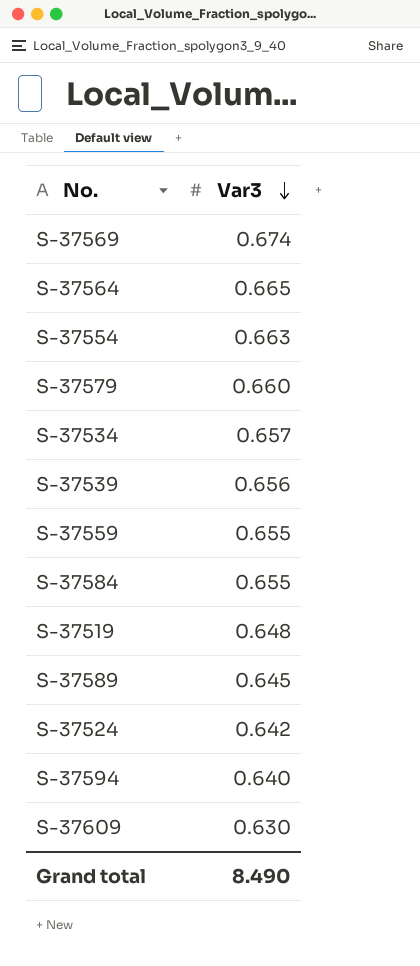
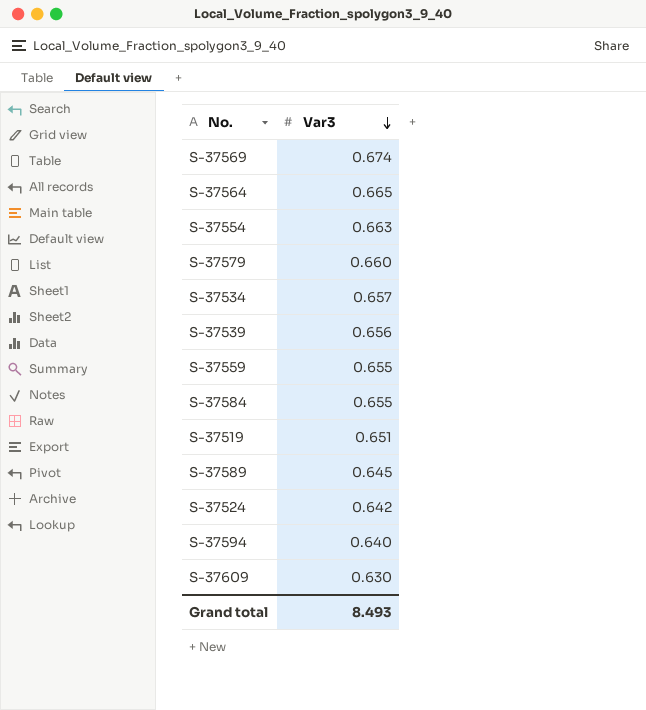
S-37519 | Var3: 0.648 -> 0.651
Grand total | Var3: 8.490 -> 8.493

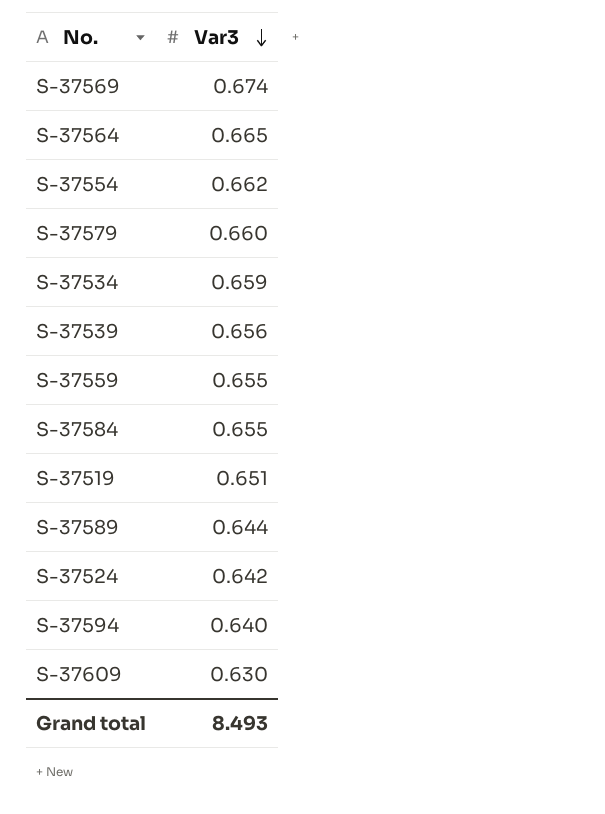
S-37554 | Var3: 0.663 -> 0.662
S-37534 | Var3: 0.657 -> 0.659
S-37589 | Var3: 0.645 -> 0.644

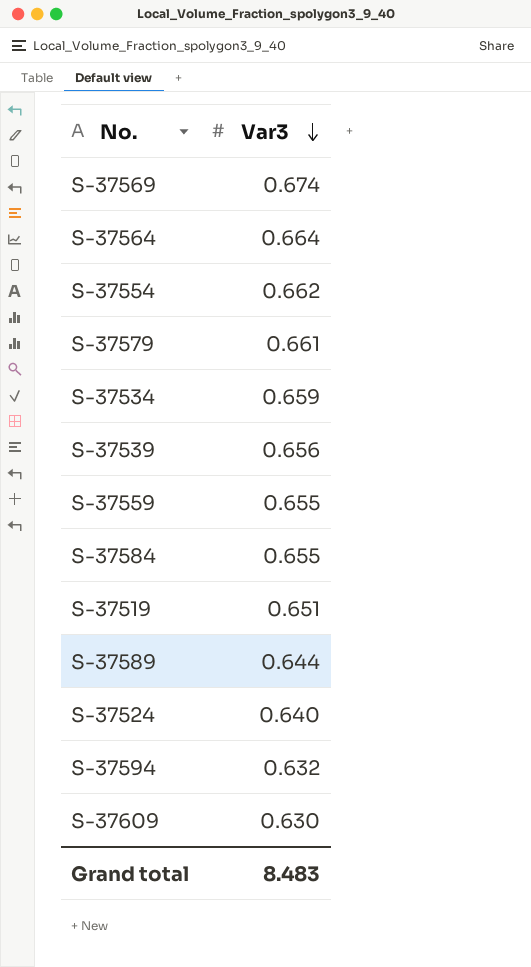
S-37564 | Var3: 0.665 -> 0.664
S-37579 | Var3: 0.660 -> 0.661
S-37524 | Var3: 0.642 -> 0.640
S-37594 | Var3: 0.640 -> 0.632
Grand total | Var3: 8.493 -> 8.483

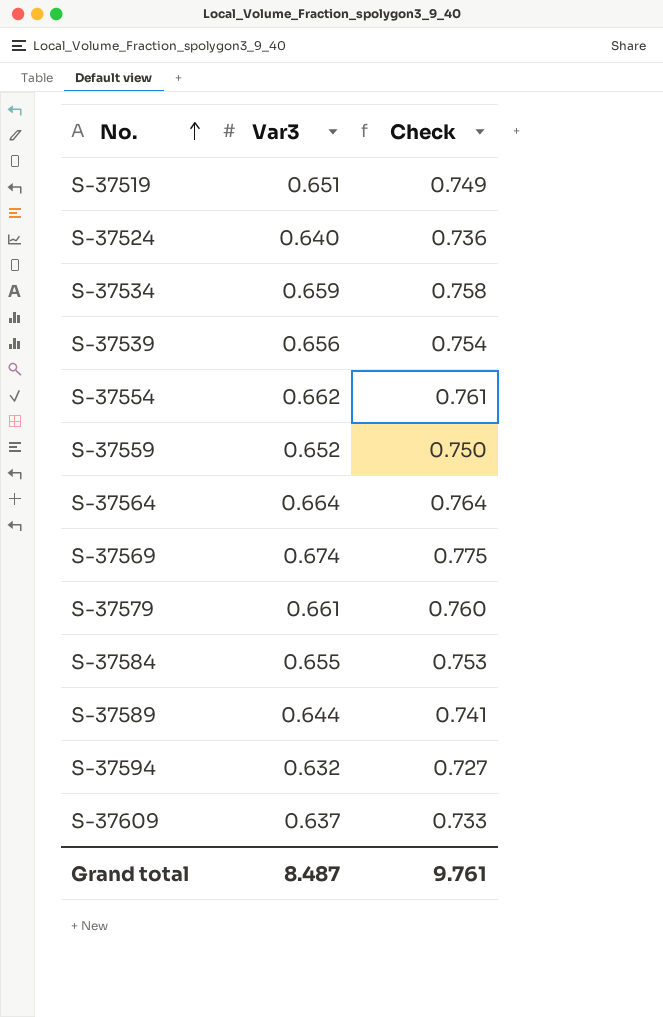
row order: Var3 descending -> No. ascending
column Check | formula: none -> [Var3] * 1.15
S-37559 | Var3: 0.655 -> 0.652
S-37609 | Var3: 0.630 -> 0.637
Grand total | Var3: 8.483 -> 8.487

